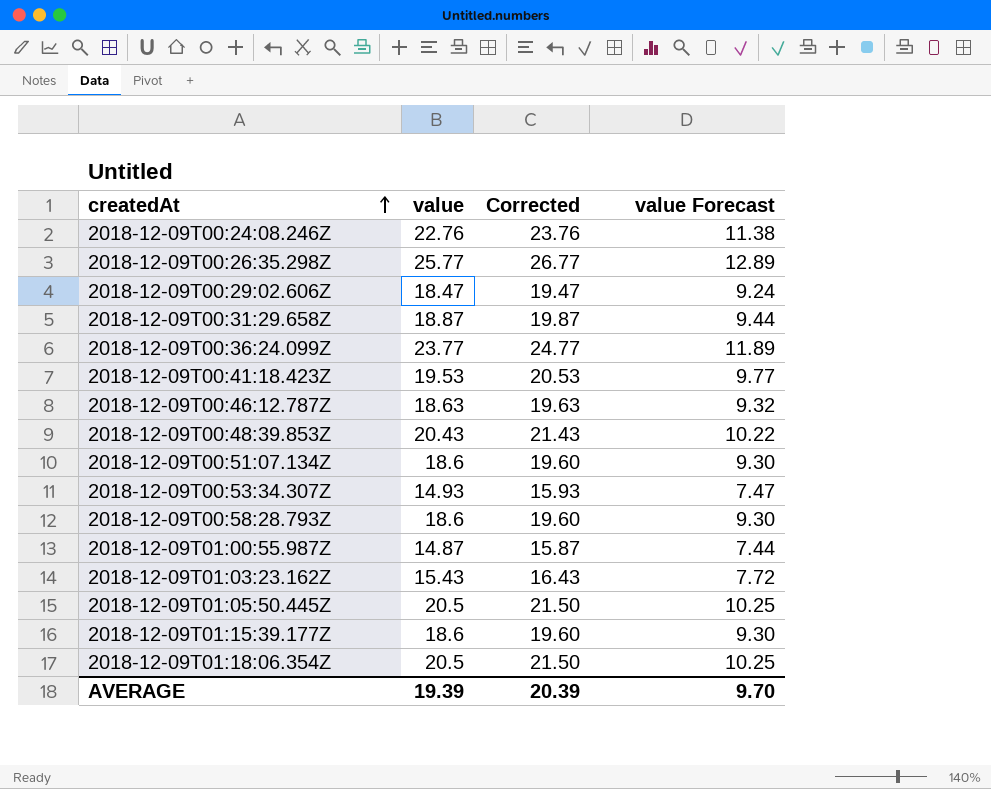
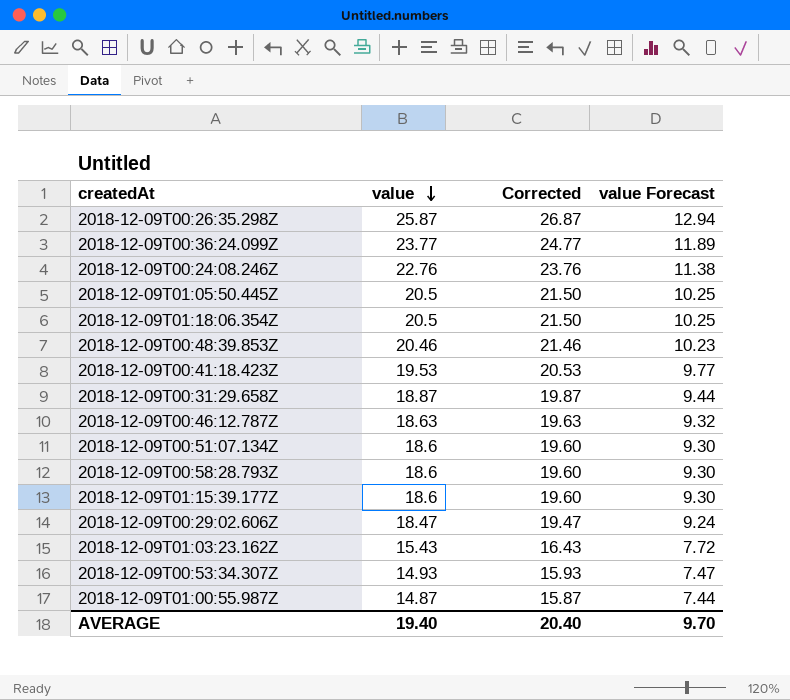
row order: createdAt ascending -> value descending
2018-12-09T00:26:35.298Z | value: 25.77 -> 25.87
2018-12-09T00:26:35.298Z | Corrected: 26.77 -> 26.87
2018-12-09T00:26:35.298Z | value Forecast: 12.89 -> 12.94
2018-12-09T00:48:39.853Z | value: 20.43 -> 20.46
2018-12-09T00:48:39.853Z | Corrected: 21.43 -> 21.46
2018-12-09T00:48:39.853Z | value Forecast: 10.22 -> 10.23
AVERAGE | value: 19.39 -> 19.40
AVERAGE | Corrected: 20.39 -> 20.40

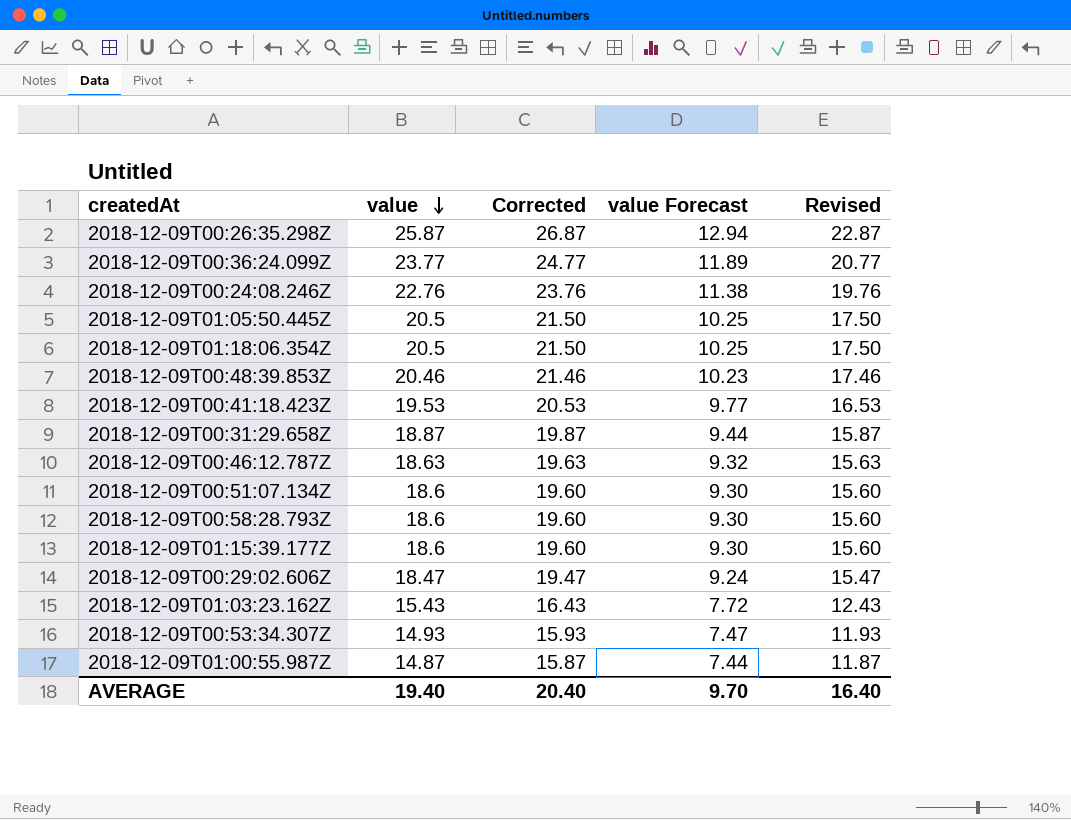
column Revised | formula: none -> [value] - 3

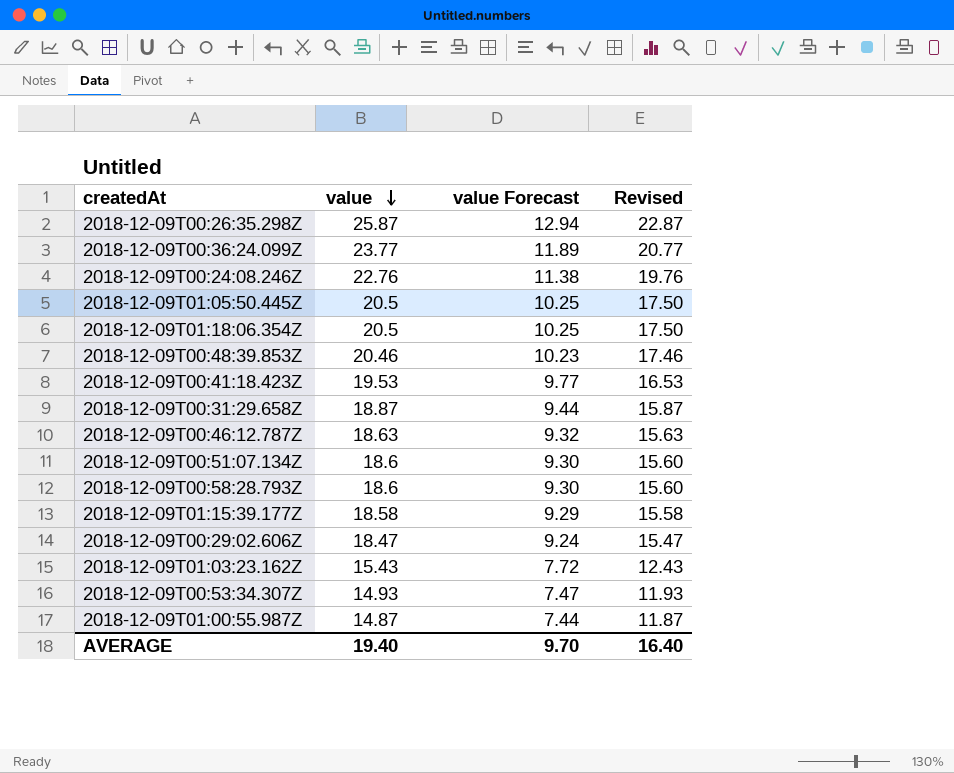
column Corrected | formula: [value] + 1 -> none
2018-12-09T01:15:39.177Z | value: 18.6 -> 18.58
2018-12-09T01:15:39.177Z | value Forecast: 9.30 -> 9.29
2018-12-09T01:15:39.177Z | Revised: 15.60 -> 15.58

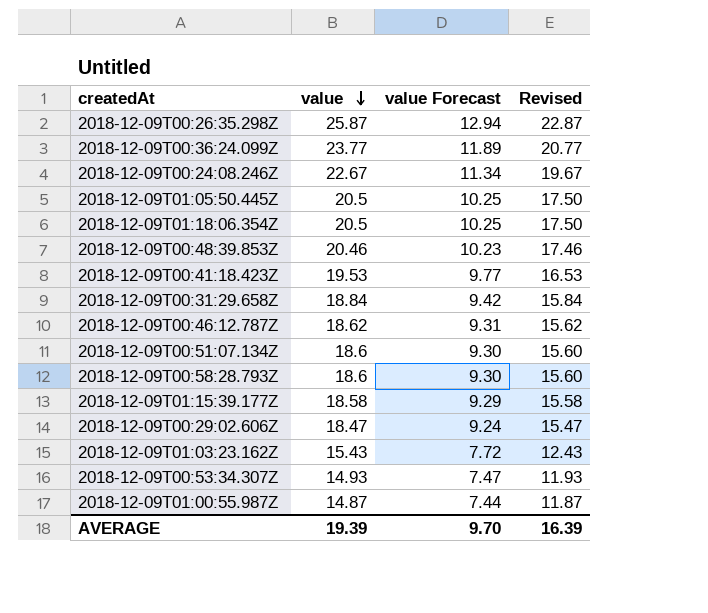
2018-12-09T00:24:08.246Z | value: 22.76 -> 22.67
2018-12-09T00:24:08.246Z | value Forecast: 11.38 -> 11.34
2018-12-09T00:24:08.246Z | Revised: 19.76 -> 19.67
2018-12-09T00:31:29.658Z | value: 18.87 -> 18.84
2018-12-09T00:31:29.658Z | value Forecast: 9.44 -> 9.42
2018-12-09T00:31:29.658Z | Revised: 15.87 -> 15.84
2018-12-09T00:46:12.787Z | value: 18.63 -> 18.62
2018-12-09T00:46:12.787Z | value Forecast: 9.32 -> 9.31
2018-12-09T00:46:12.787Z | Revised: 15.63 -> 15.62
AVERAGE | value: 19.40 -> 19.39
AVERAGE | Revised: 16.40 -> 16.39

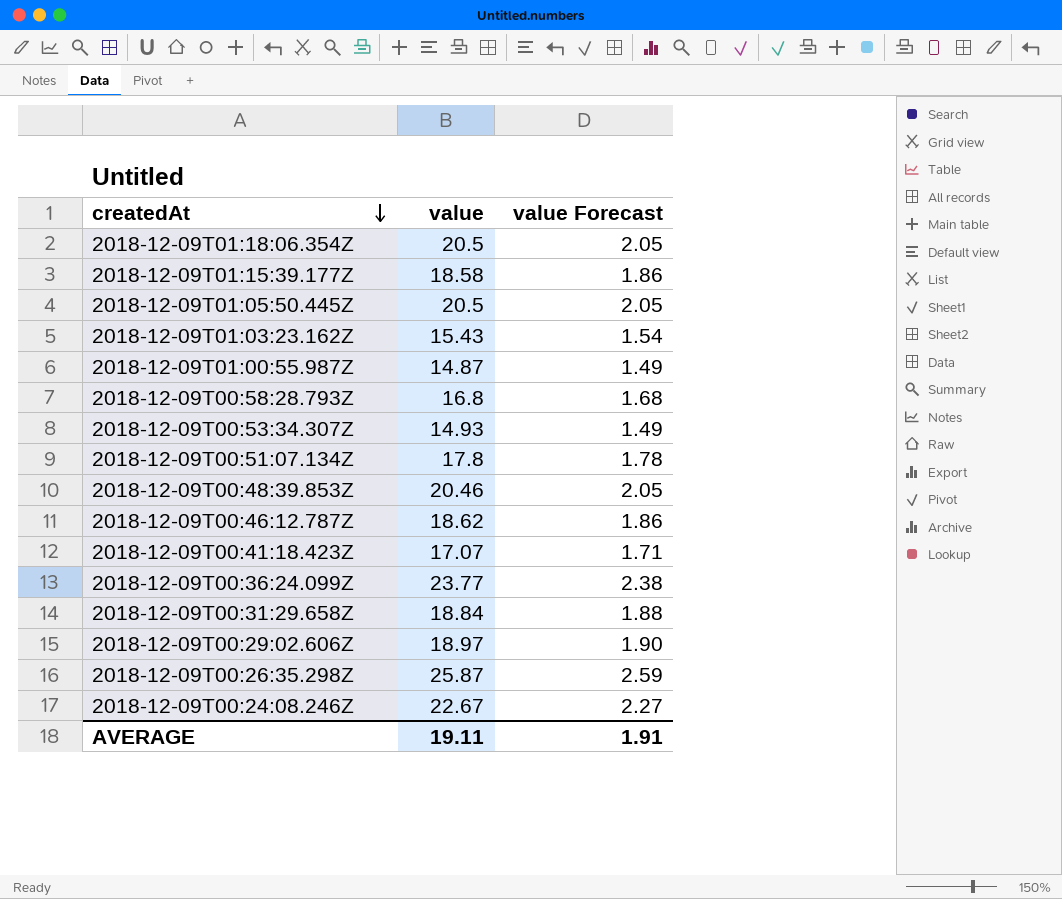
row order: value descending -> createdAt descending
column Revised | formula: [value] - 3 -> none
column value Forecast | formula: [value] * 0.5 -> [value] * 0.1
2018-12-09T00:58:28.793Z | value: 18.6 -> 16.8
2018-12-09T00:51:07.134Z | value: 18.6 -> 17.8
2018-12-09T00:41:18.423Z | value: 19.53 -> 17.07
2018-12-09T00:29:02.606Z | value: 18.47 -> 18.97
AVERAGE | value: 19.39 -> 19.11
AVERAGE | value Forecast: 9.70 -> 1.91

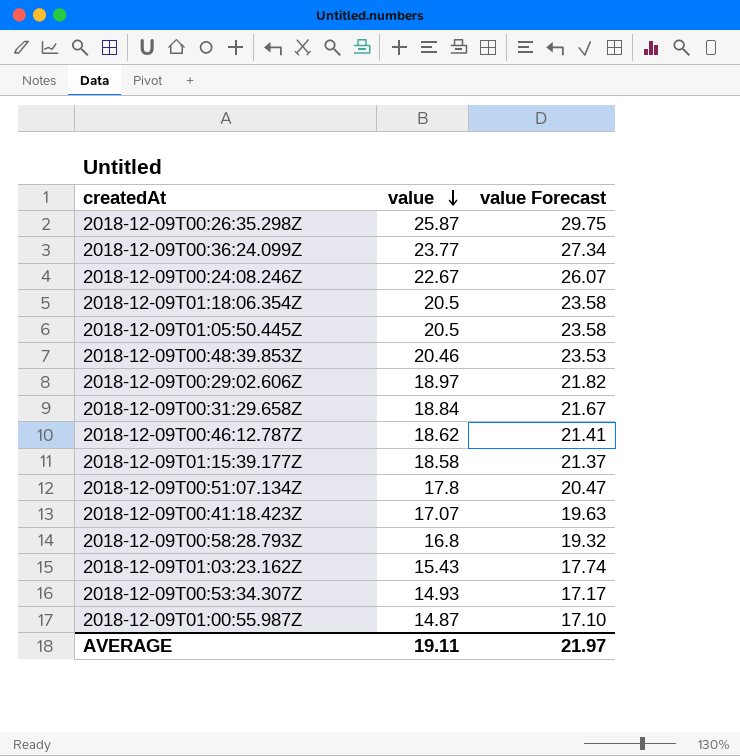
row order: createdAt descending -> value descending
column value Forecast | formula: [value] * 0.1 -> [value] * 1.15
AVERAGE | value Forecast: 1.91 -> 21.97

